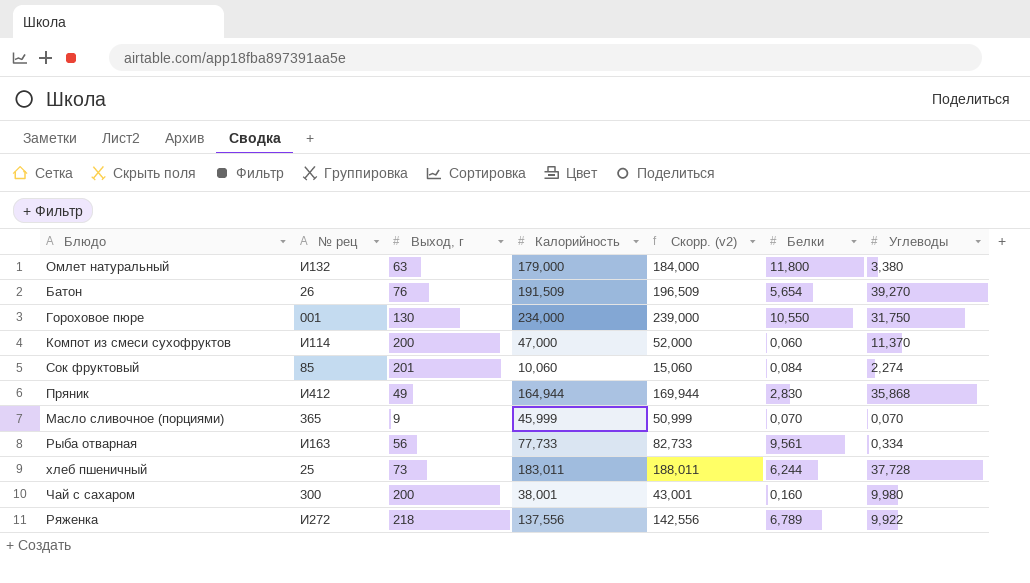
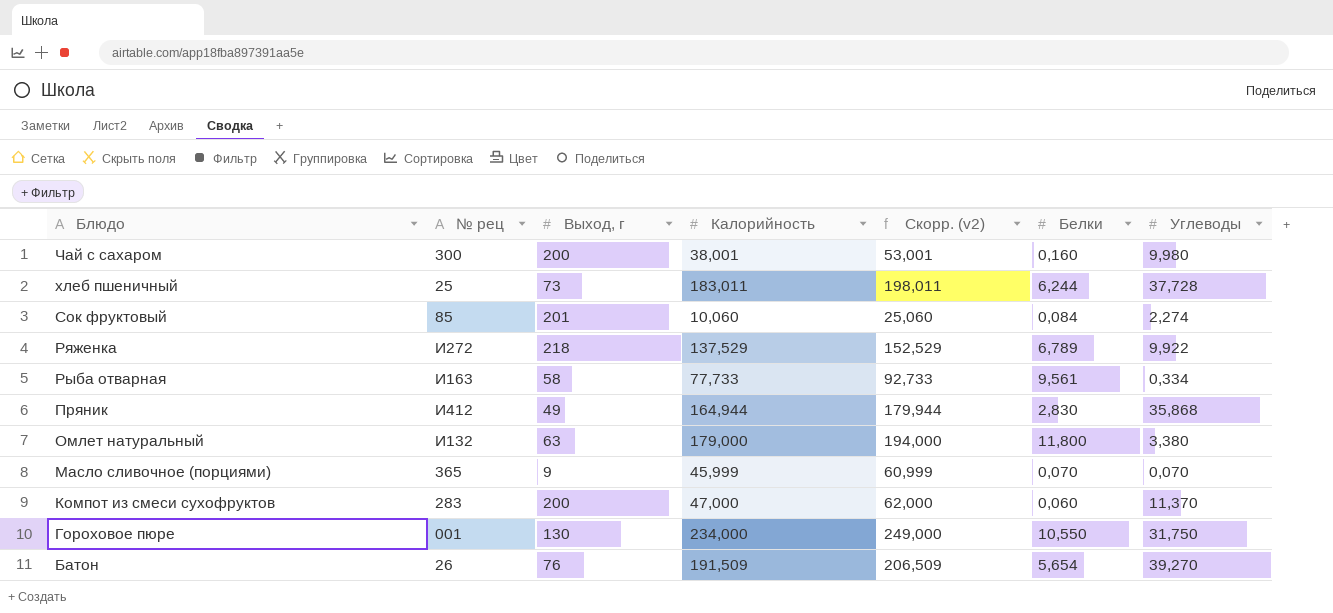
row order: none -> Блюдо descending
column Скорр. (v2) | formula: [Калорийность] + 5 -> [Калорийность] + 15
Ряженка | Калорийность: 137,556 -> 137,529
Рыба отварная | Выход, г: 56 -> 58
Компот из смеси сухофруктов | № рец: И114 -> 283

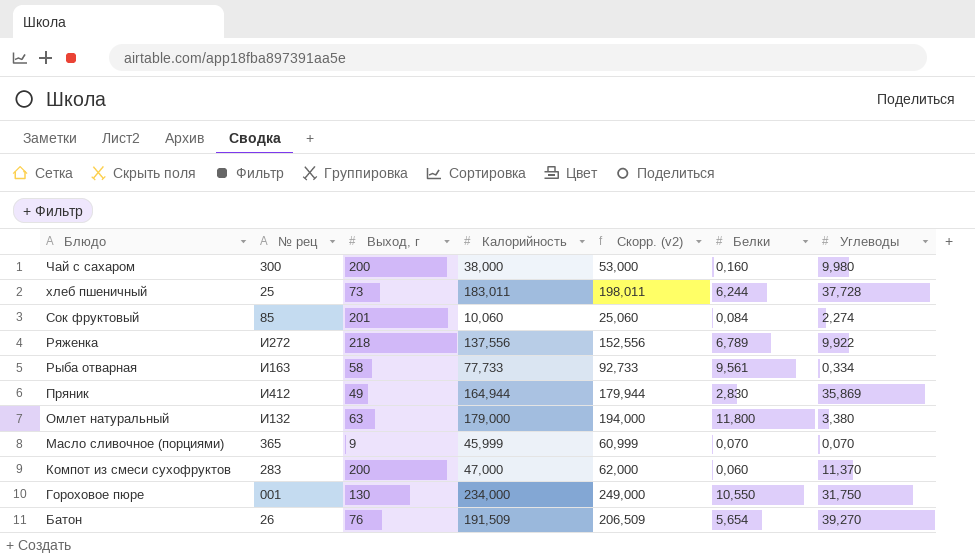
Чай с сахаром | Калорийность: 38,001 -> 38,000
Чай с сахаром | Скорр. (v2): 53,001 -> 53,000
Ряженка | Калорийность: 137,529 -> 137,556
Ряженка | Скорр. (v2): 152,529 -> 152,556
Пряник | Углеводы: 35,868 -> 35,869

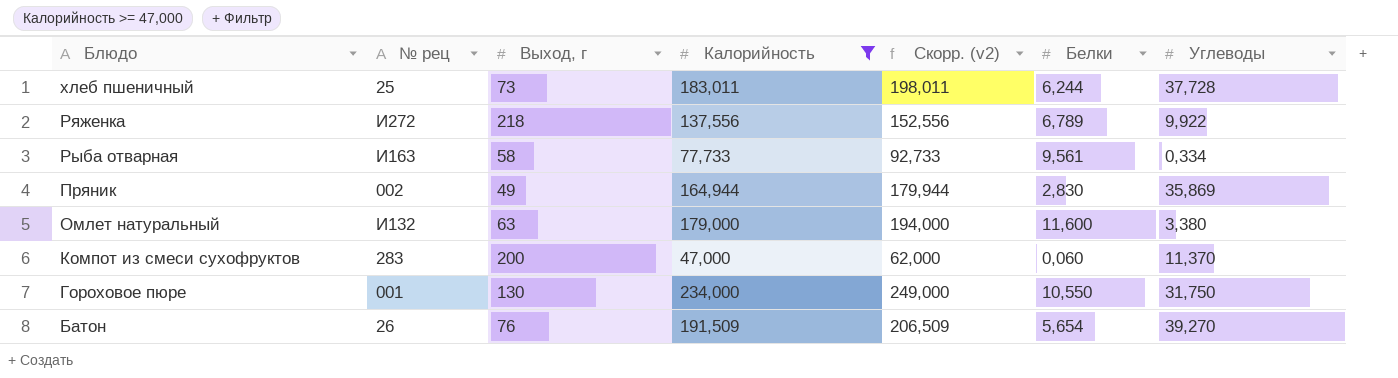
filter: none -> Калорийность >= 47,000
Пряник | № рец: И412 -> 002
Омлет натуральный | Белки: 11,800 -> 11,600

